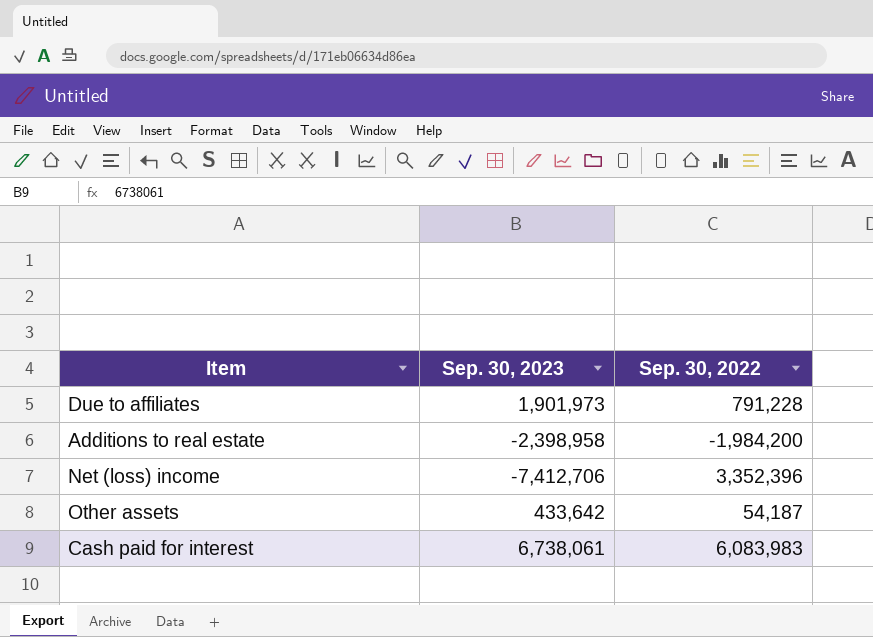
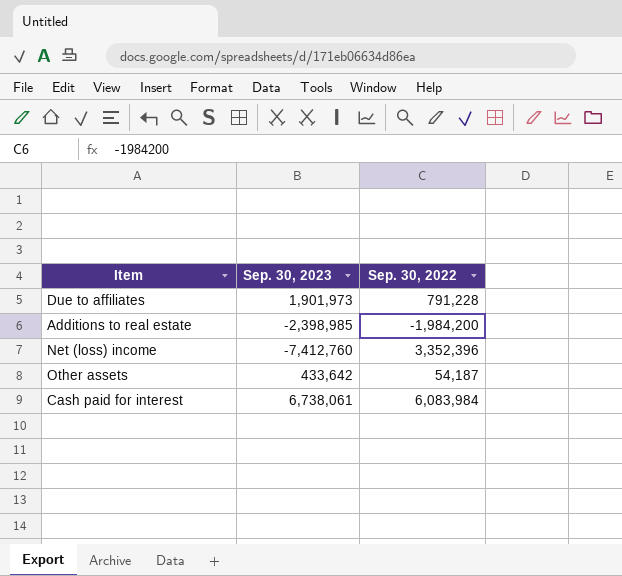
Additions to real estate | Sep. 30, 2023: -2,398,958 -> -2,398,985
Net (loss) income | Sep. 30, 2023: -7,412,706 -> -7,412,760
Cash paid for interest | Sep. 30, 2022: 6,083,983 -> 6,083,984

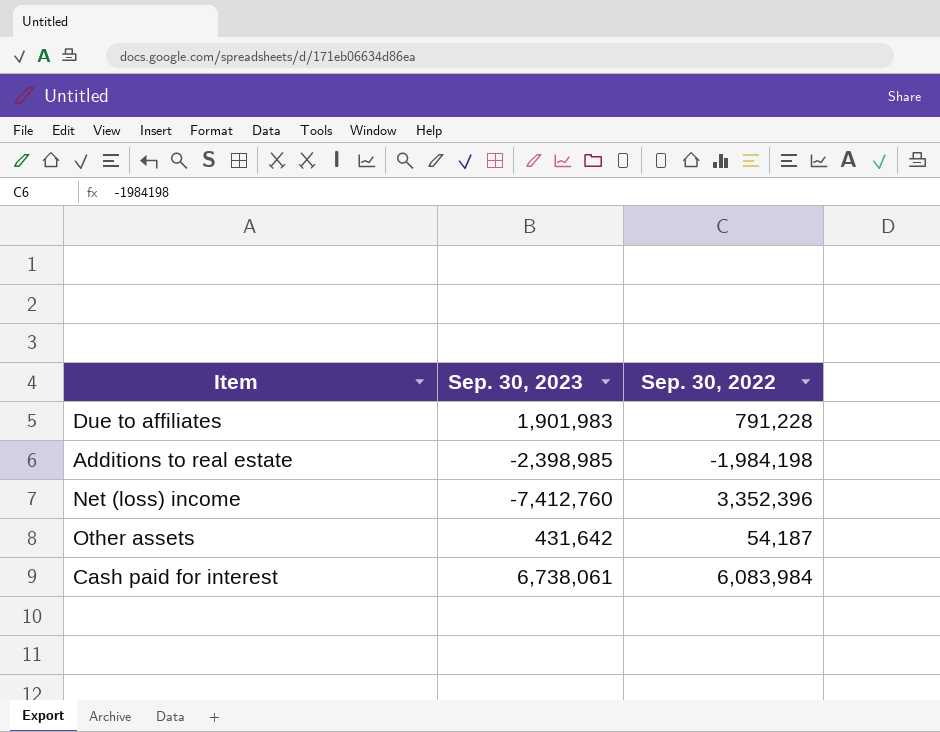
Due to affiliates | Sep. 30, 2023: 1,901,973 -> 1,901,983
Additions to real estate | Sep. 30, 2022: -1,984,200 -> -1,984,198
Other assets | Sep. 30, 2023: 433,642 -> 431,642

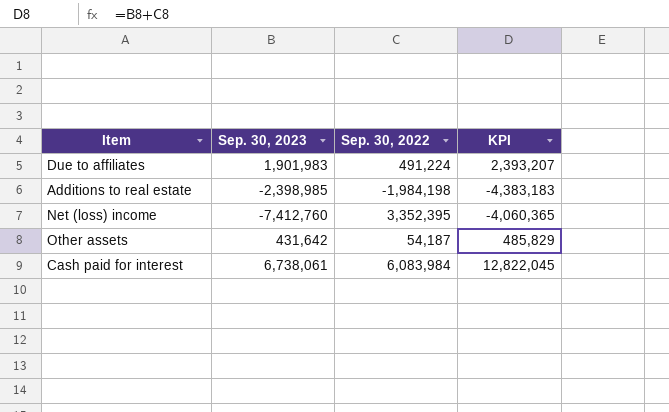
column KPI | formula: none -> [Sep. 30, 2023] + [Sep. 30, 2022]
Due to affiliates | Sep. 30, 2022: 791,228 -> 491,224
Net (loss) income | Sep. 30, 2022: 3,352,396 -> 3,352,395

